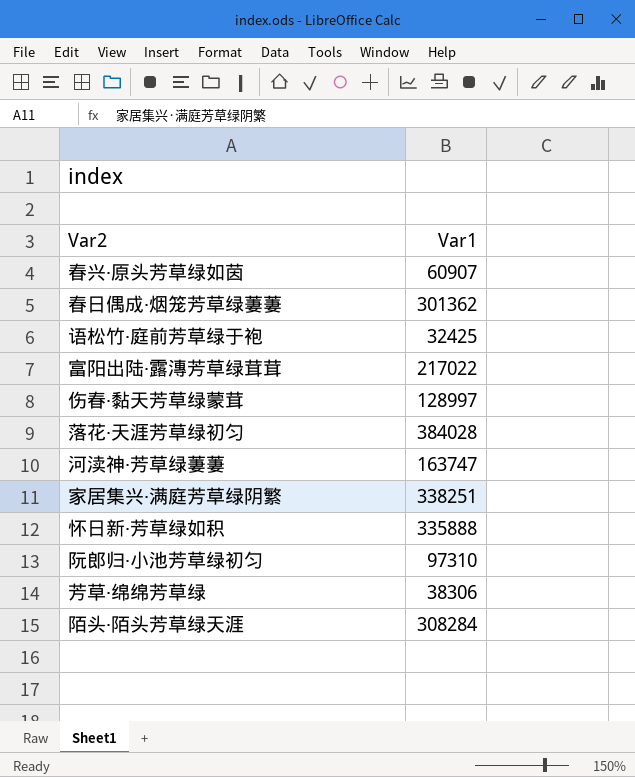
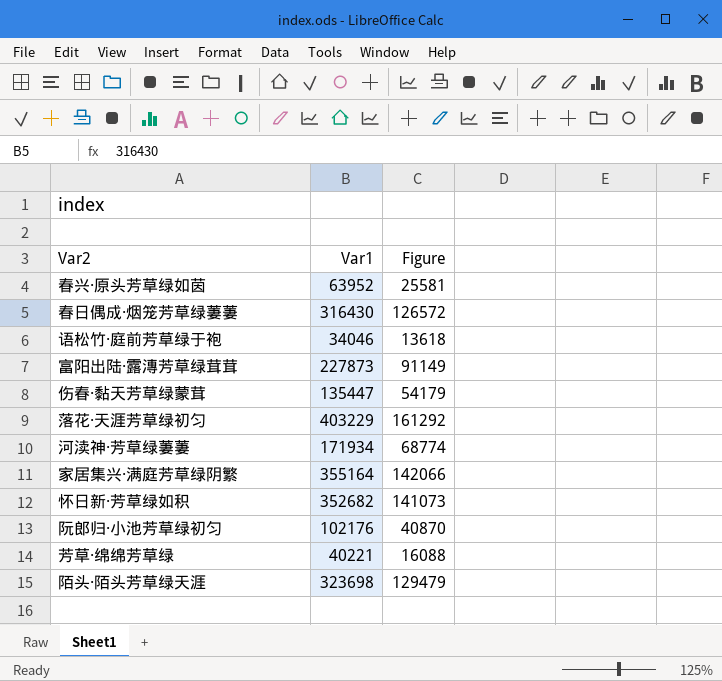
column Figure | formula: none -> [Var1] * 0.4
春兴·原头芳草绿如茵 | Var1: 60907 -> 63952
春日偶成·烟笼芳草绿萋萋 | Var1: 301362 -> 316430
语松竹·庭前芳草绿于袍 | Var1: 32425 -> 34046
富阳出陆·露漙芳草绿茸茸 | Var1: 217022 -> 227873
伤春·黏天芳草绿蒙茸 | Var1: 128997 -> 135447
落花·天涯芳草绿初匀 | Var1: 384028 -> 403229
河渎神·芳草绿萋萋 | Var1: 163747 -> 171934
家居集兴·满庭芳草绿阴繁 | Var1: 338251 -> 355164
怀日新·芳草绿如积 | Var1: 335888 -> 352682
阮郎归·小池芳草绿初匀 | Var1: 97310 -> 102176
芳草·绵绵芳草绿 | Var1: 38306 -> 40221
陌头·陌头芳草绿天涯 | Var1: 308284 -> 323698

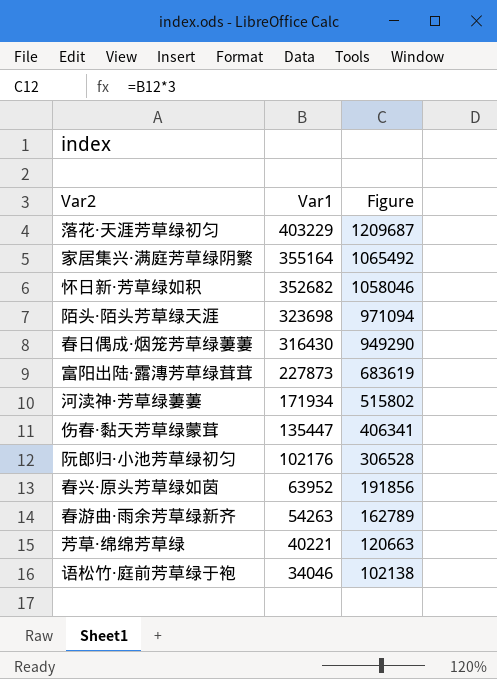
row order: none -> Var1 descending
column Figure | formula: [Var1] * 0.4 -> [Var1] * 3
row 春游曲·雨余芳草绿新齐: none -> 54263 | 162789

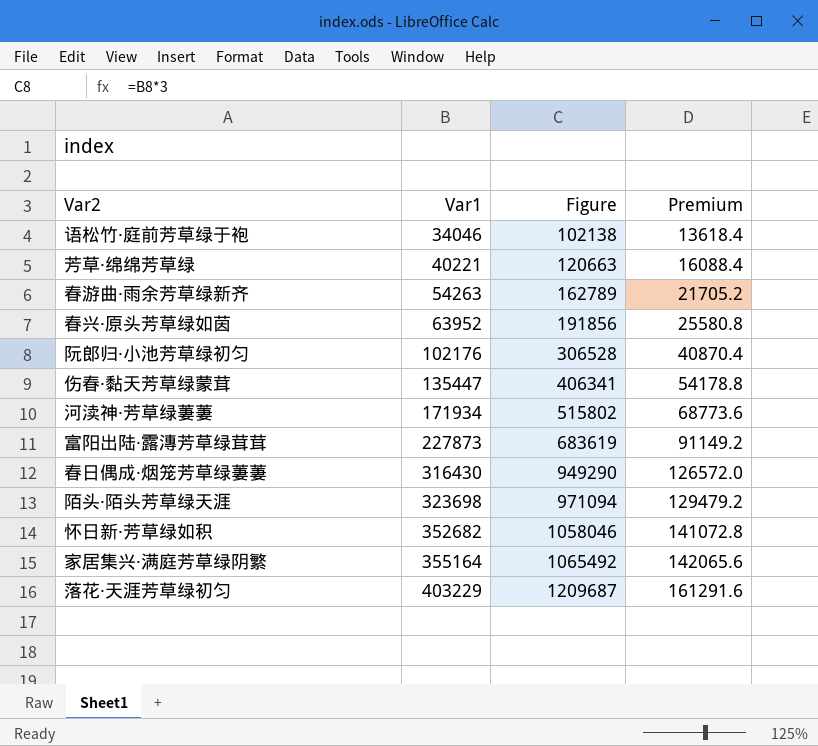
row order: Var1 descending -> Var1 ascending
column Premium | formula: none -> [Var1] * 0.4

